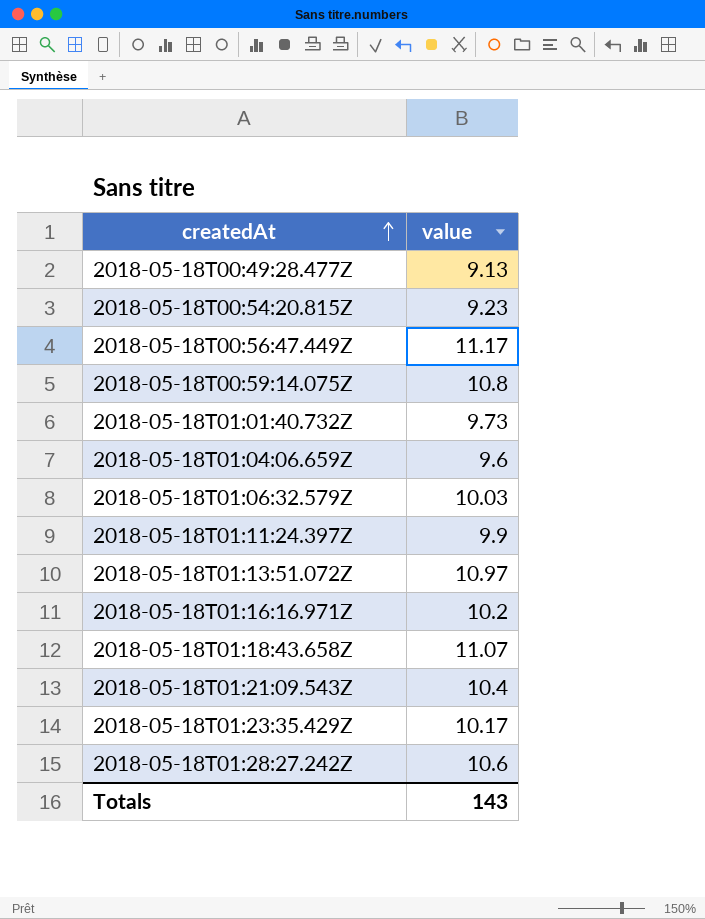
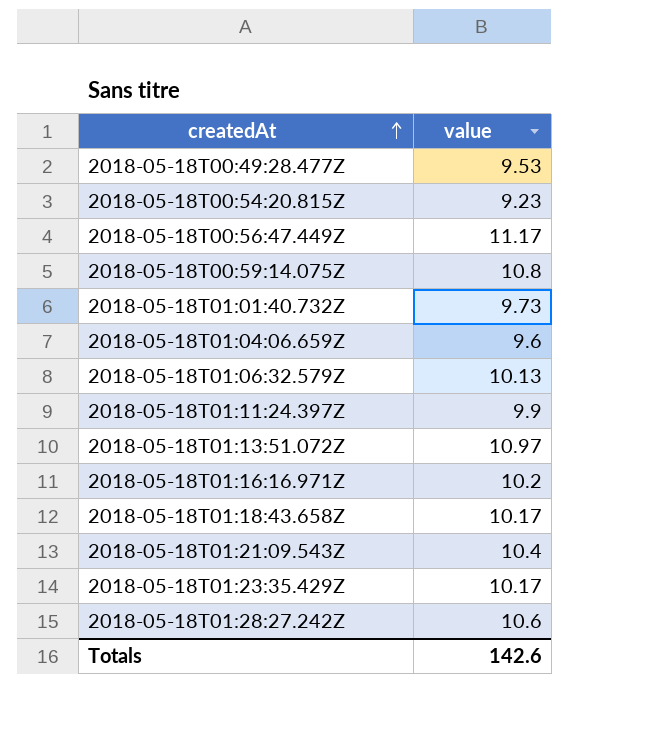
2018-05-18T00:49:28.477Z | value: 9.13 -> 9.53
2018-05-18T01:06:32.579Z | value: 10.03 -> 10.13
2018-05-18T01:18:43.658Z | value: 11.07 -> 10.17
Totals | value: 143 -> 142.6

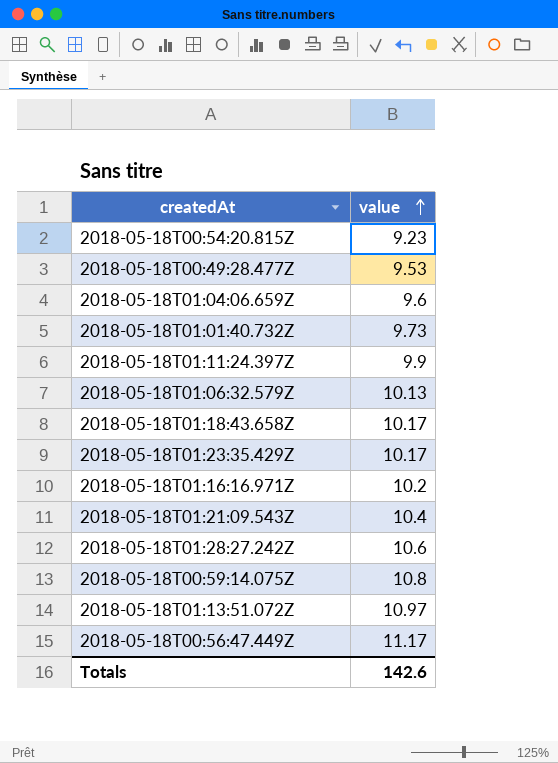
row order: createdAt ascending -> value ascending

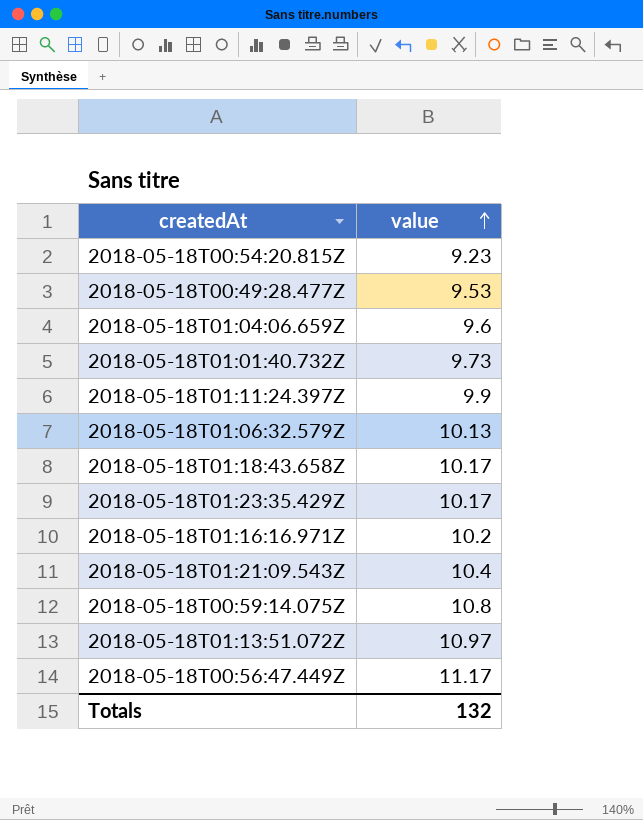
row 2018-05-18T01:28:27.242Z: 10.6 -> none
Totals | value: 142.6 -> 132

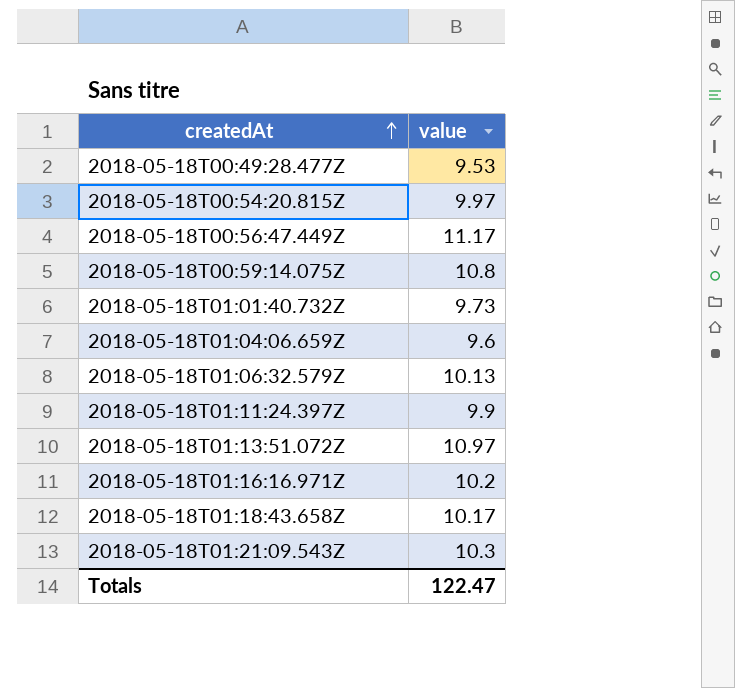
row order: value ascending -> createdAt ascending
row 2018-05-18T01:23:35.429Z: 10.17 -> none
2018-05-18T00:54:20.815Z | value: 9.23 -> 9.97
2018-05-18T01:21:09.543Z | value: 10.4 -> 10.3
Totals | value: 132 -> 122.47

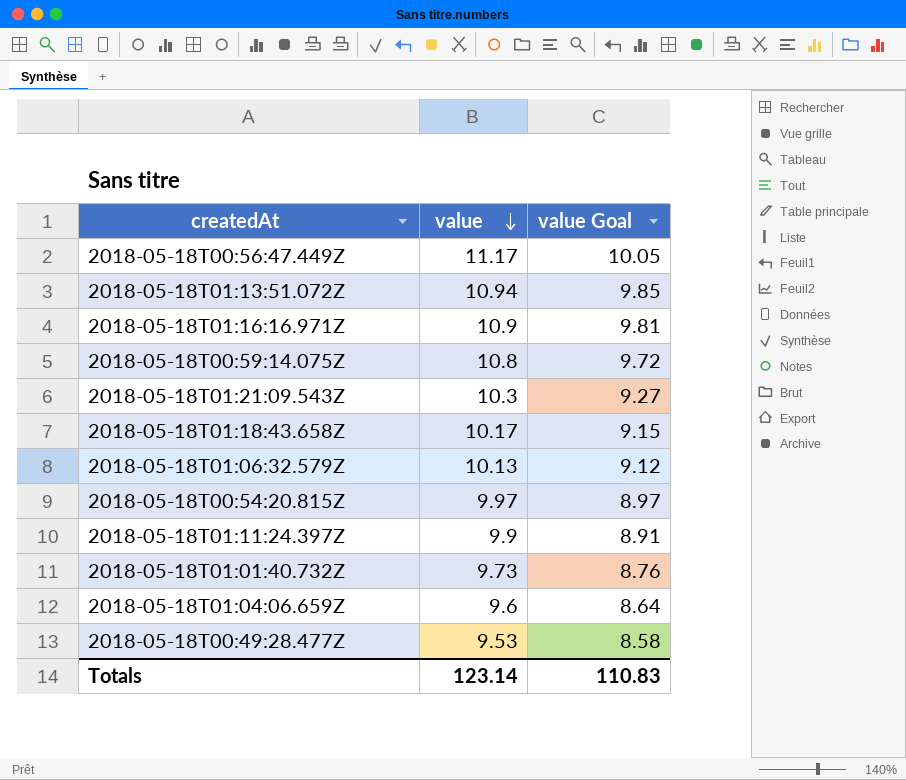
row order: createdAt ascending -> value descending
column value Goal | formula: none -> [value] * 0.9
2018-05-18T01:13:51.072Z | value: 10.97 -> 10.94
2018-05-18T01:16:16.971Z | value: 10.2 -> 10.9
Totals | value: 122.47 -> 123.14

